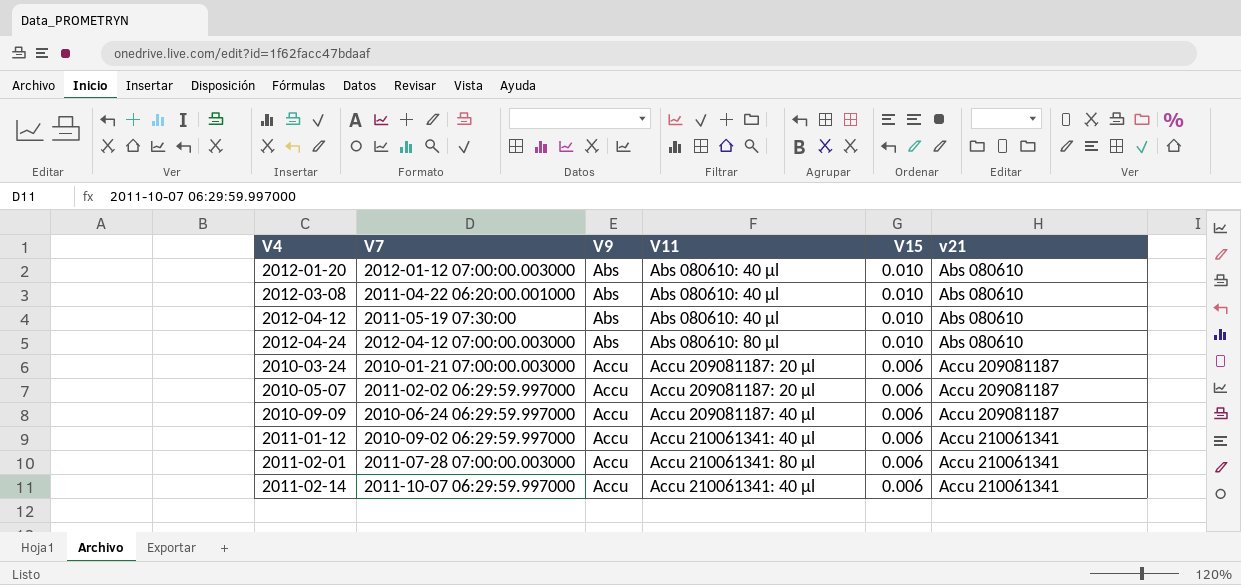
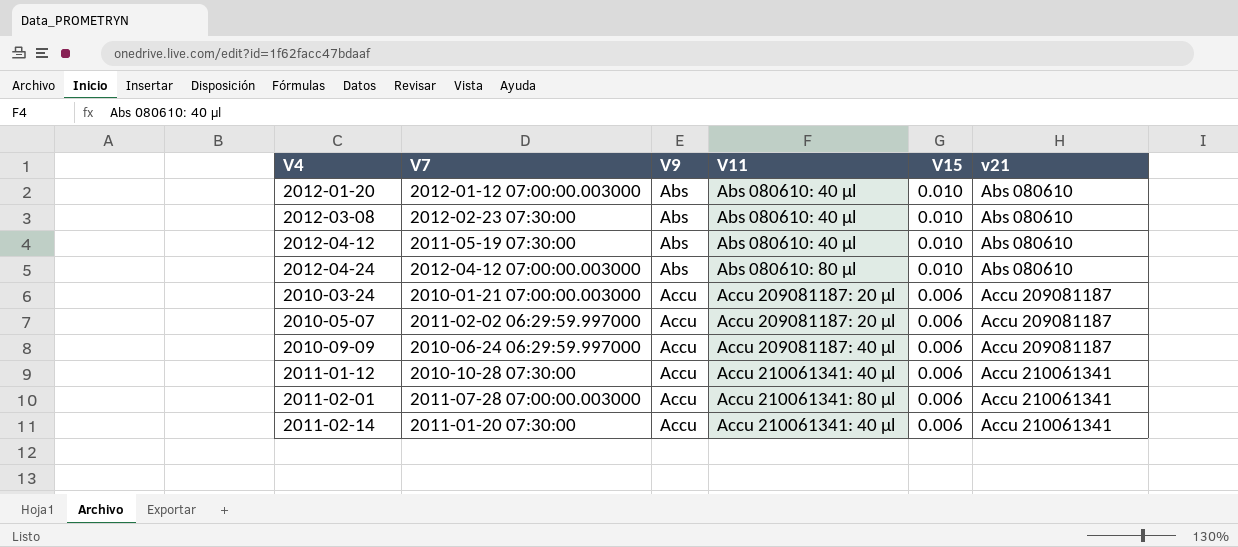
2012-03-08 | V7: 2011-04-22 06:20:00.001000 -> 2012-02-23 07:30:00
2011-01-12 | V7: 2010-09-02 06:29:59.997000 -> 2010-10-28 07:30:00
2011-02-14 | V7: 2011-10-07 06:29:59.997000 -> 2011-01-20 07:30:00

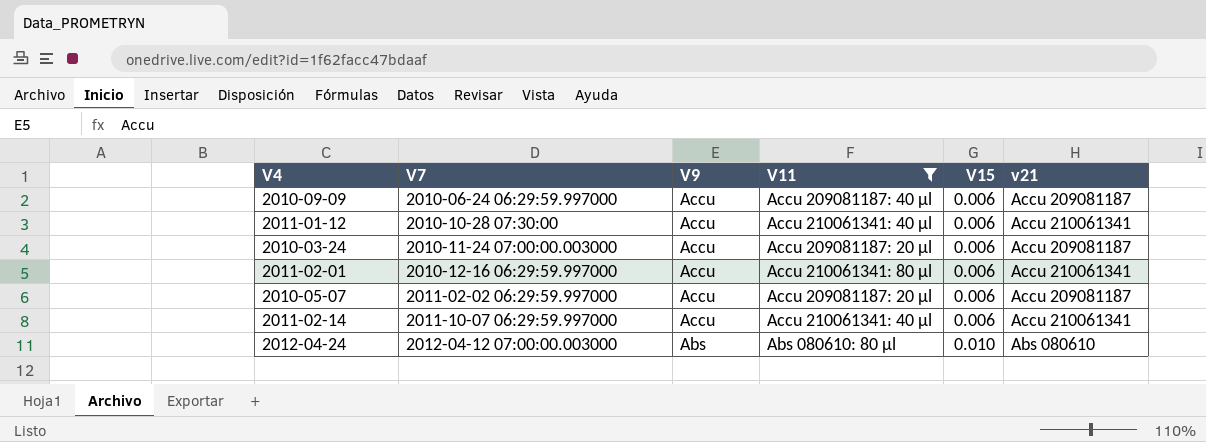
filter: none -> V11 != Abs 080610: 40 µl
row order: V9 ascending -> V7 ascending
2010-03-24 | V7: 2010-01-21 07:00:00.003000 -> 2010-11-24 07:00:00.003000
2011-02-01 | V7: 2011-07-28 07:00:00.003000 -> 2010-12-16 06:29:59.997000
2011-02-14 | V7: 2011-01-20 07:30:00 -> 2011-10-07 06:29:59.997000

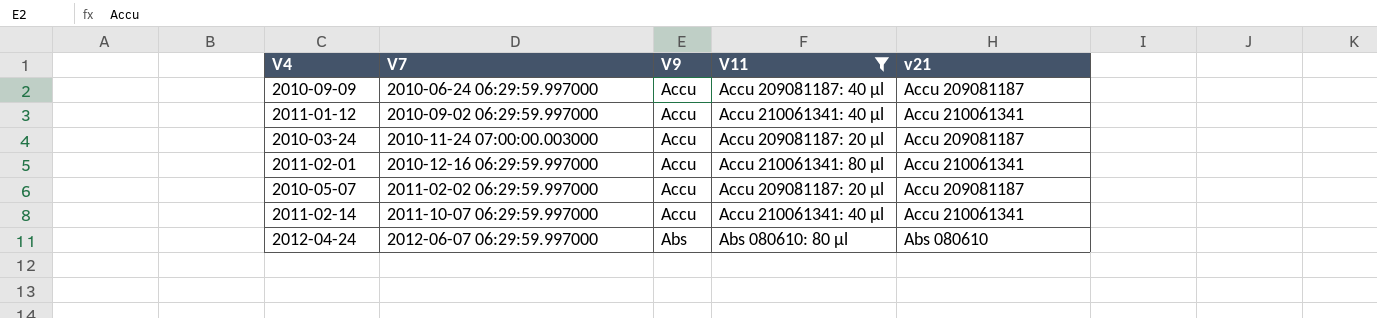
column V15 | position: 5 -> none
2011-01-12 | V7: 2010-10-28 07:30:00 -> 2010-09-02 06:29:59.997000
2012-04-24 | V7: 2012-04-12 07:00:00.003000 -> 2012-06-07 06:29:59.997000

